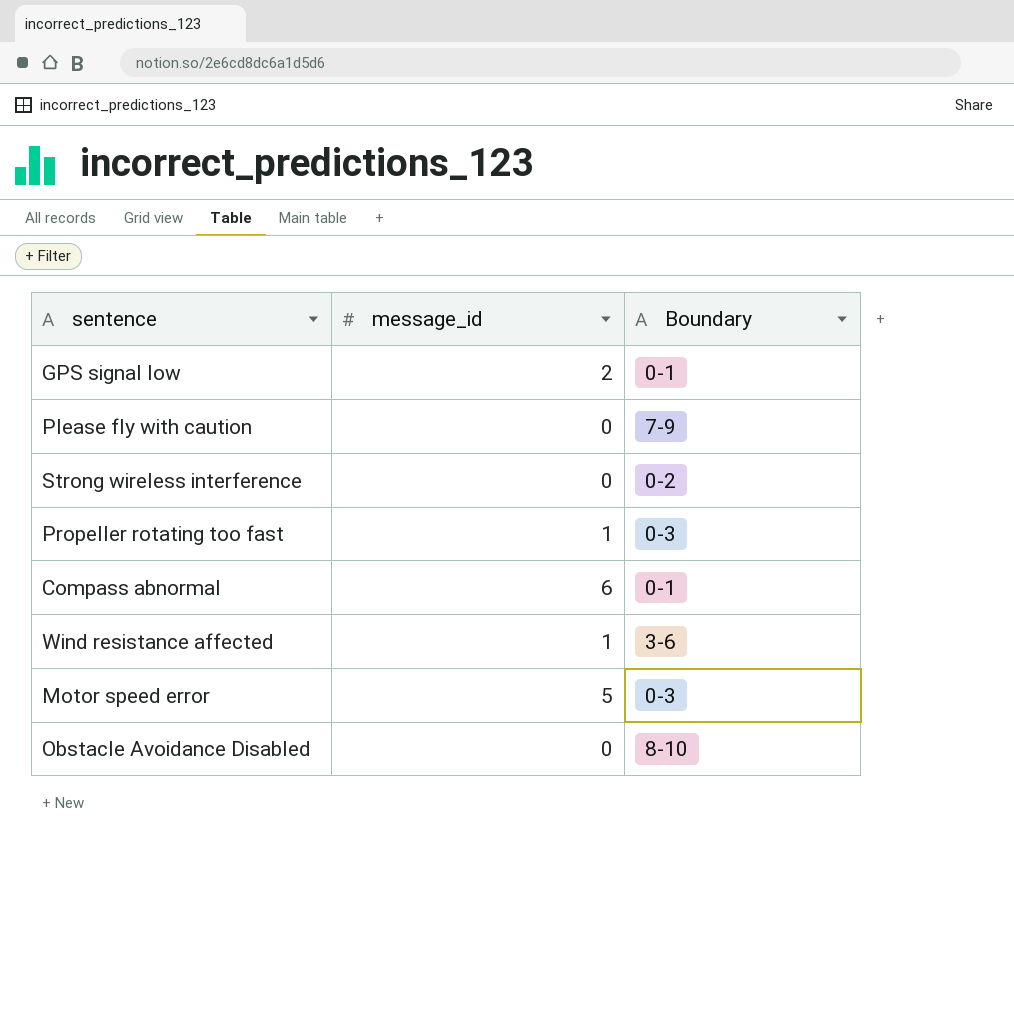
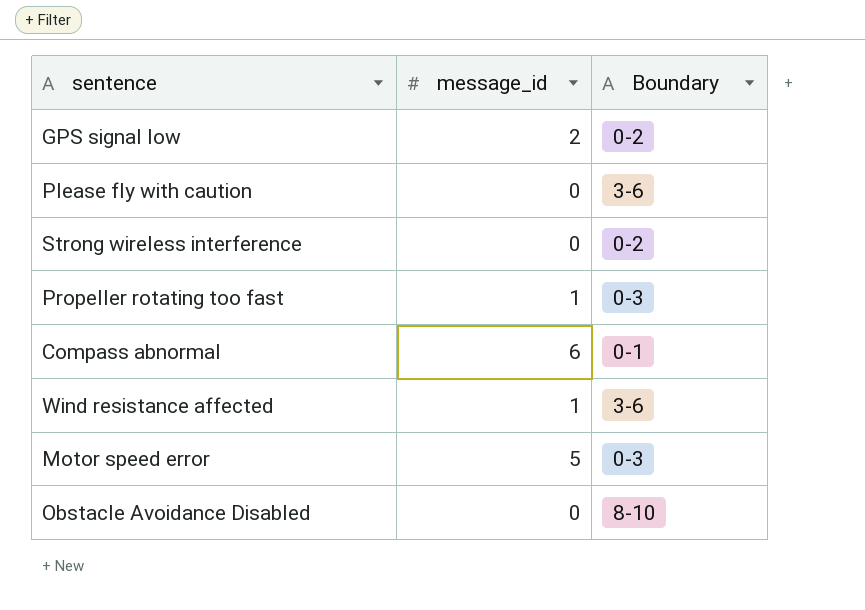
GPS signal low | Boundary: 0-1 -> 0-2
Please fly with caution | Boundary: 7-9 -> 3-6

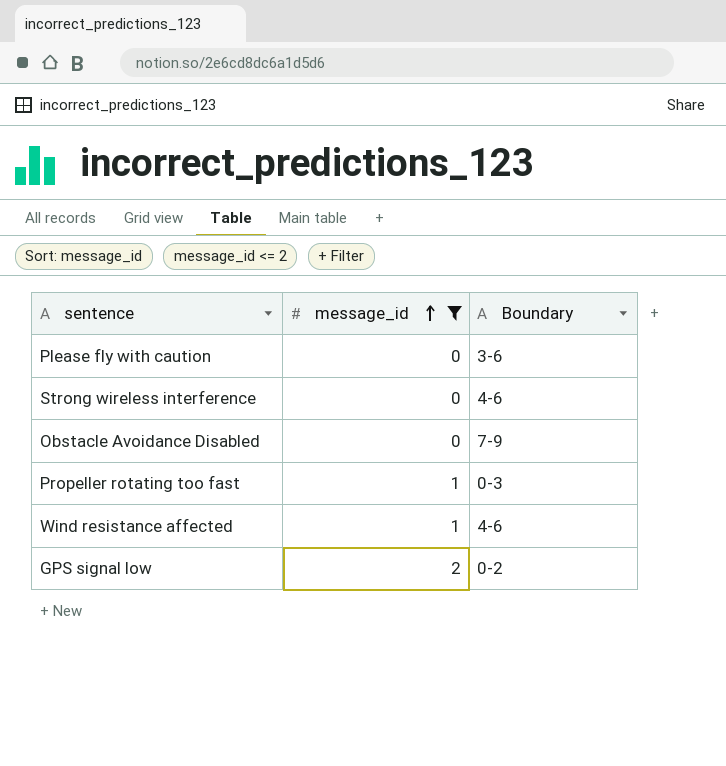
filter: none -> message_id <= 2
row order: none -> message_id ascending
Strong wireless interference | Boundary: 0-2 -> 4-6
Obstacle Avoidance Disabled | Boundary: 8-10 -> 7-9
Wind resistance affected | Boundary: 3-6 -> 4-6

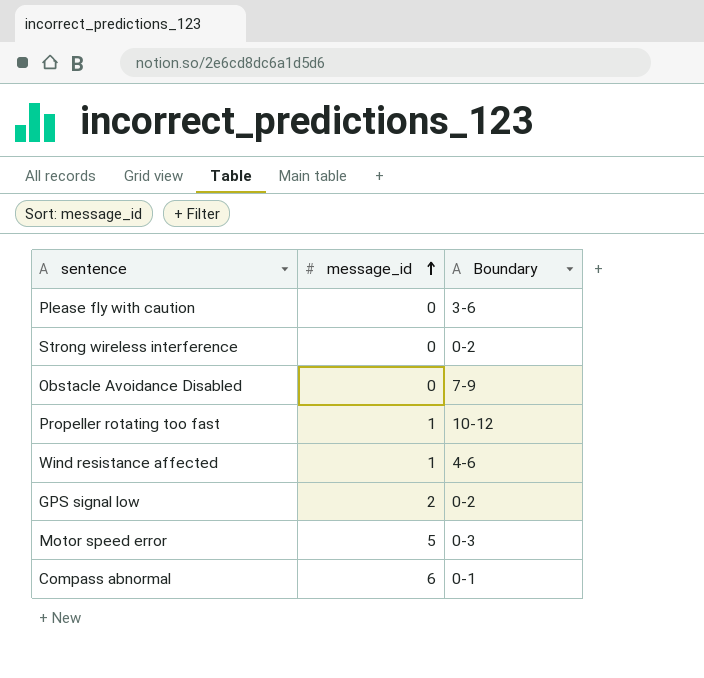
filter: message_id <= 2 -> none
Strong wireless interference | Boundary: 4-6 -> 0-2
Propeller rotating too fast | Boundary: 0-3 -> 10-12

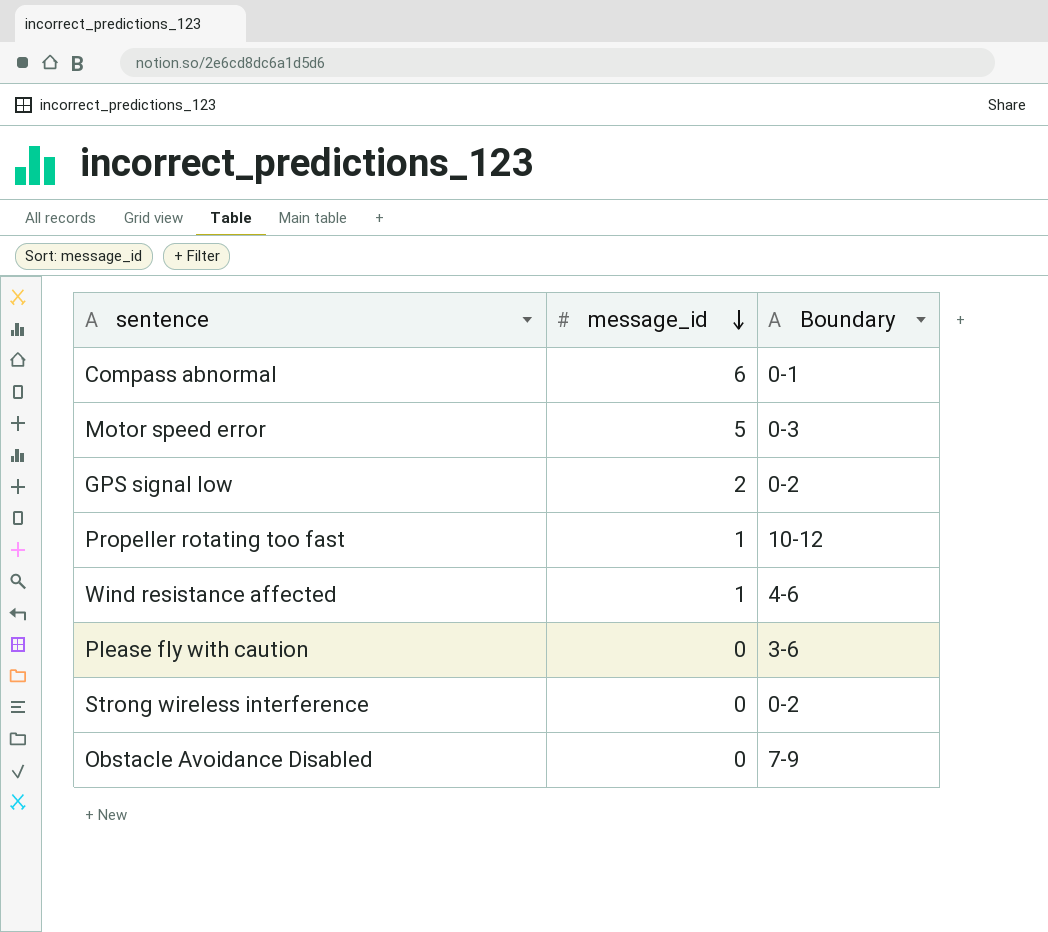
row order: message_id ascending -> message_id descending

